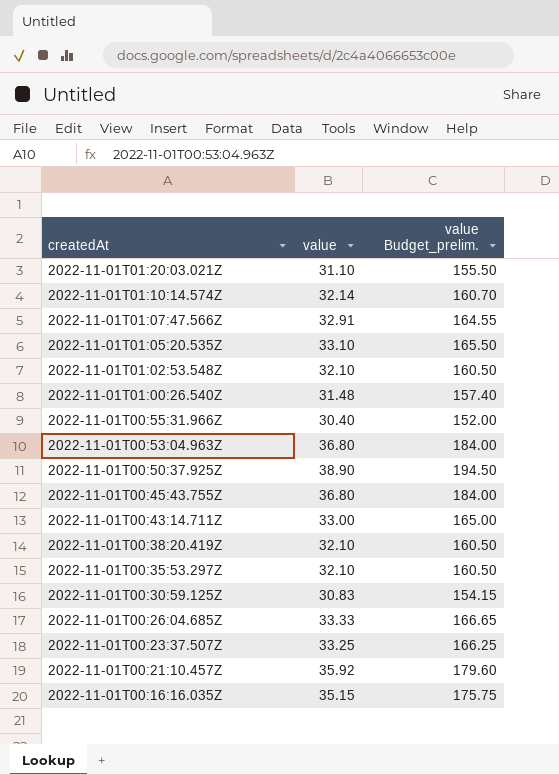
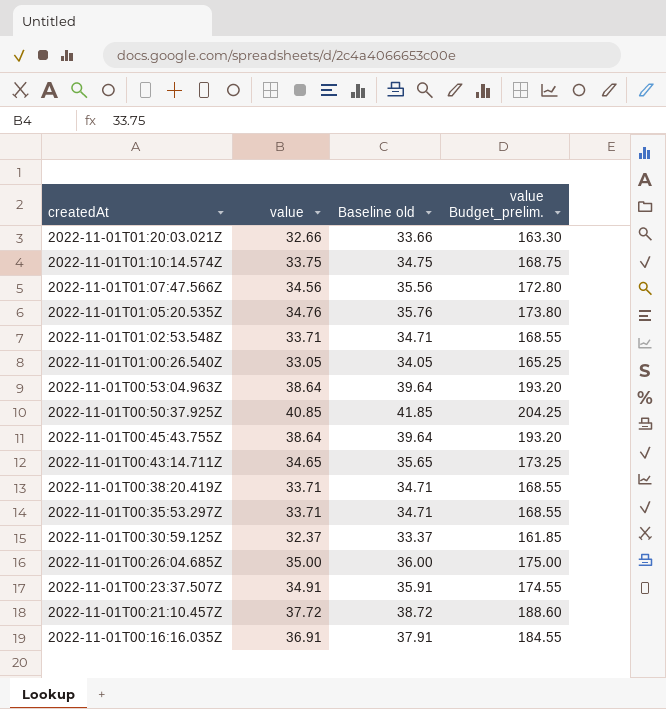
column Baseline old | formula: none -> [value] + 1
row 2022-11-01T00:55:31.966Z: 30.40 | 152.00 -> none
2022-11-01T01:20:03.021Z | value: 31.10 -> 32.66
2022-11-01T01:20:03.021Z | value Budget_prelim.: 155.50 -> 163.30
2022-11-01T01:10:14.574Z | value: 32.14 -> 33.75
2022-11-01T01:10:14.574Z | value Budget_prelim.: 160.70 -> 168.75
2022-11-01T01:07:47.566Z | value: 32.91 -> 34.56
2022-11-01T01:07:47.566Z | value Budget_prelim.: 164.55 -> 172.80
2022-11-01T01:05:20.535Z | value: 33.10 -> 34.76
2022-11-01T01:05:20.535Z | value Budget_prelim.: 165.50 -> 173.80
2022-11-01T01:02:53.548Z | value: 32.10 -> 33.71
2022-11-01T01:02:53.548Z | value Budget_prelim.: 160.50 -> 168.55
2022-11-01T01:00:26.540Z | value: 31.48 -> 33.05
2022-11-01T01:00:26.540Z | value Budget_prelim.: 157.40 -> 165.25
2022-11-01T00:53:04.963Z | value: 36.80 -> 38.64
2022-11-01T00:53:04.963Z | value Budget_prelim.: 184.00 -> 193.20
2022-11-01T00:50:37.925Z | value: 38.90 -> 40.85
2022-11-01T00:50:37.925Z | value Budget_prelim.: 194.50 -> 204.25
2022-11-01T00:45:43.755Z | value: 36.80 -> 38.64
2022-11-01T00:45:43.755Z | value Budget_prelim.: 184.00 -> 193.20
2022-11-01T00:43:14.711Z | value: 33.00 -> 34.65
2022-11-01T00:43:14.711Z | value Budget_prelim.: 165.00 -> 173.25
2022-11-01T00:38:20.419Z | value: 32.10 -> 33.71
2022-11-01T00:38:20.419Z | value Budget_prelim.: 160.50 -> 168.55
2022-11-01T00:35:53.297Z | value: 32.10 -> 33.71
2022-11-01T00:35:53.297Z | value Budget_prelim.: 160.50 -> 168.55
2022-11-01T00:30:59.125Z | value: 30.83 -> 32.37
2022-11-01T00:30:59.125Z | value Budget_prelim.: 154.15 -> 161.85
2022-11-01T00:26:04.685Z | value: 33.33 -> 35.00
2022-11-01T00:26:04.685Z | value Budget_prelim.: 166.65 -> 175.00
2022-11-01T00:23:37.507Z | value: 33.25 -> 34.91
2022-11-01T00:23:37.507Z | value Budget_prelim.: 166.25 -> 174.55
2022-11-01T00:21:10.457Z | value: 35.92 -> 37.72
2022-11-01T00:21:10.457Z | value Budget_prelim.: 179.60 -> 188.60
2022-11-01T00:16:16.035Z | value: 35.15 -> 36.91
2022-11-01T00:16:16.035Z | value Budget_prelim.: 175.75 -> 184.55

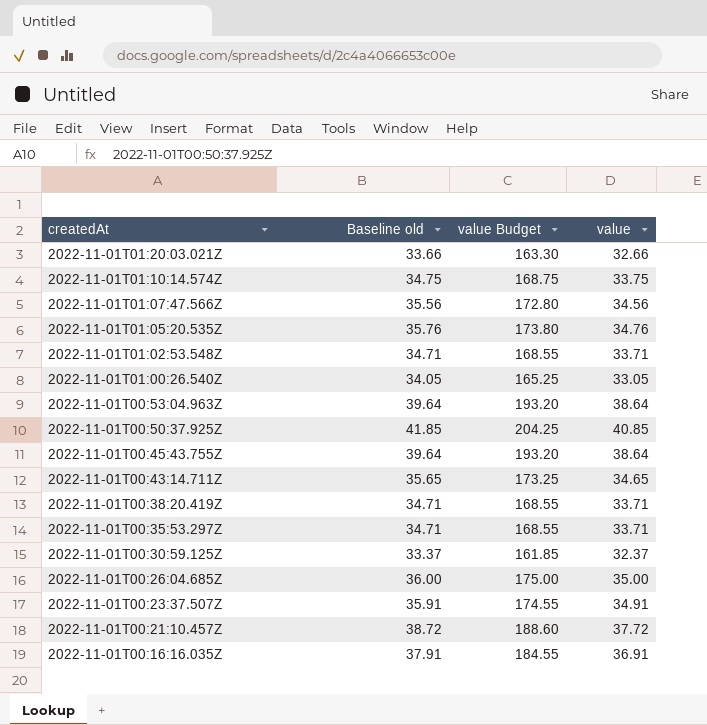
column name: value Budget_prelim. -> value Budget
column value | position: 2 -> 4

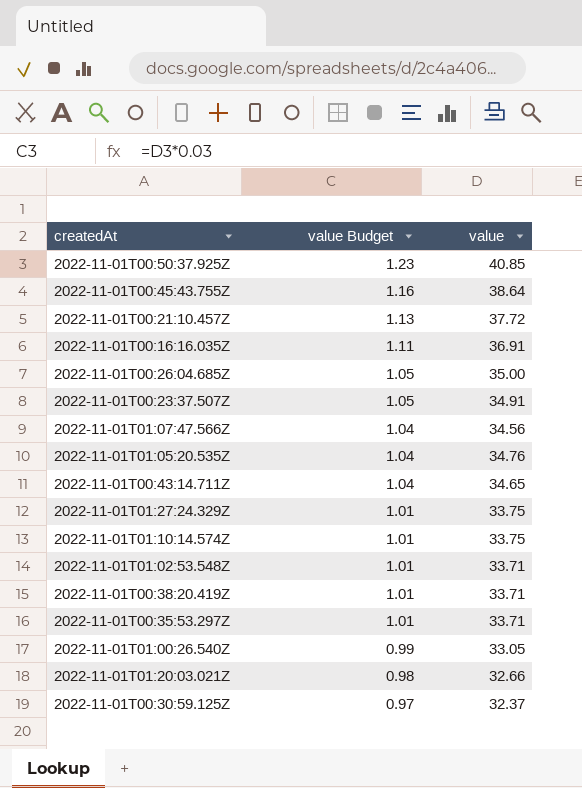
row order: createdAt descending -> value Budget descending
column Baseline old | formula: [value] + 1 -> none
column value Budget | formula: [value] * 5 -> [value] * 0.03
row 2022-11-01T00:53:04.963Z: 39.64 | 193.20 | 38.64 -> none
row 2022-11-01T01:27:24.329Z: none -> 1.01 | 33.75

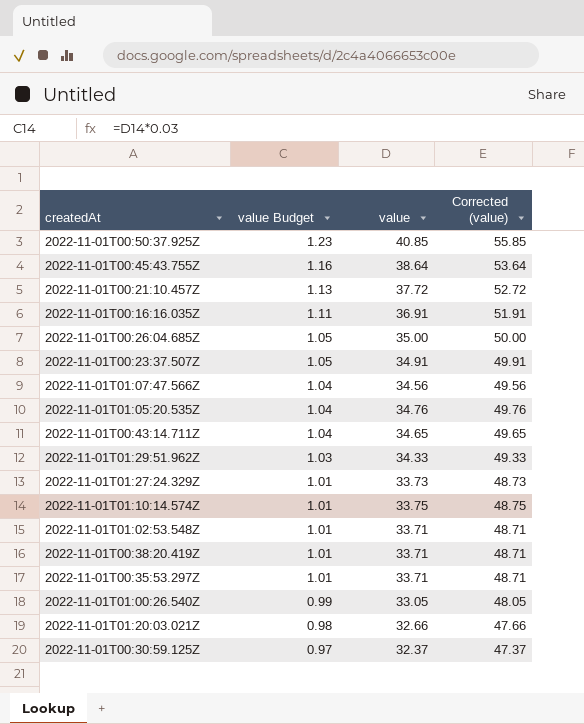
column Corrected (value) | formula: none -> [value] + 15
row 2022-11-01T01:29:51.962Z: none -> 1.03 | 34.33 | 49.33
2022-11-01T01:27:24.329Z | value: 33.75 -> 33.73

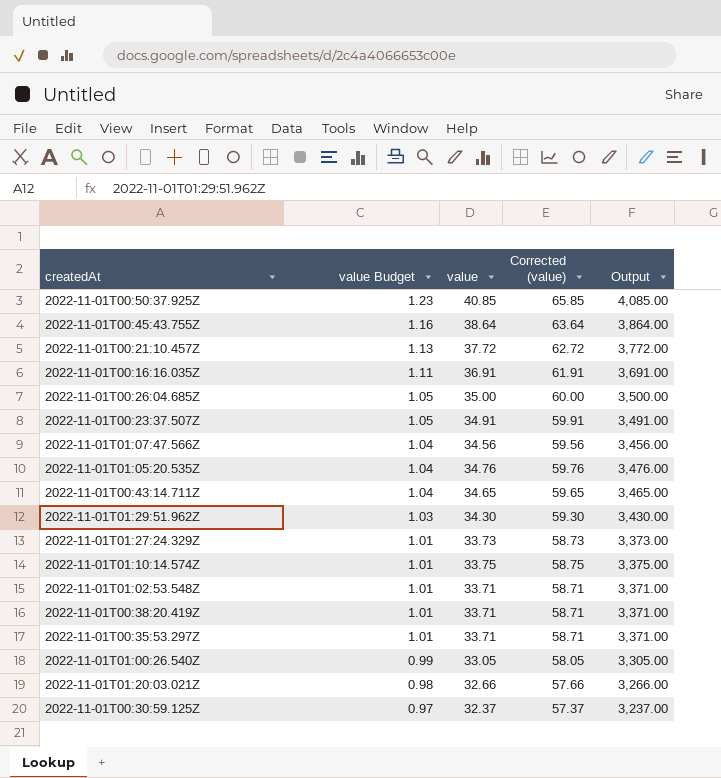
column Corrected (value) | formula: [value] + 15 -> [value] + 25
column Output | formula: none -> [value] * 100
2022-11-01T01:29:51.962Z | value: 34.33 -> 34.30

